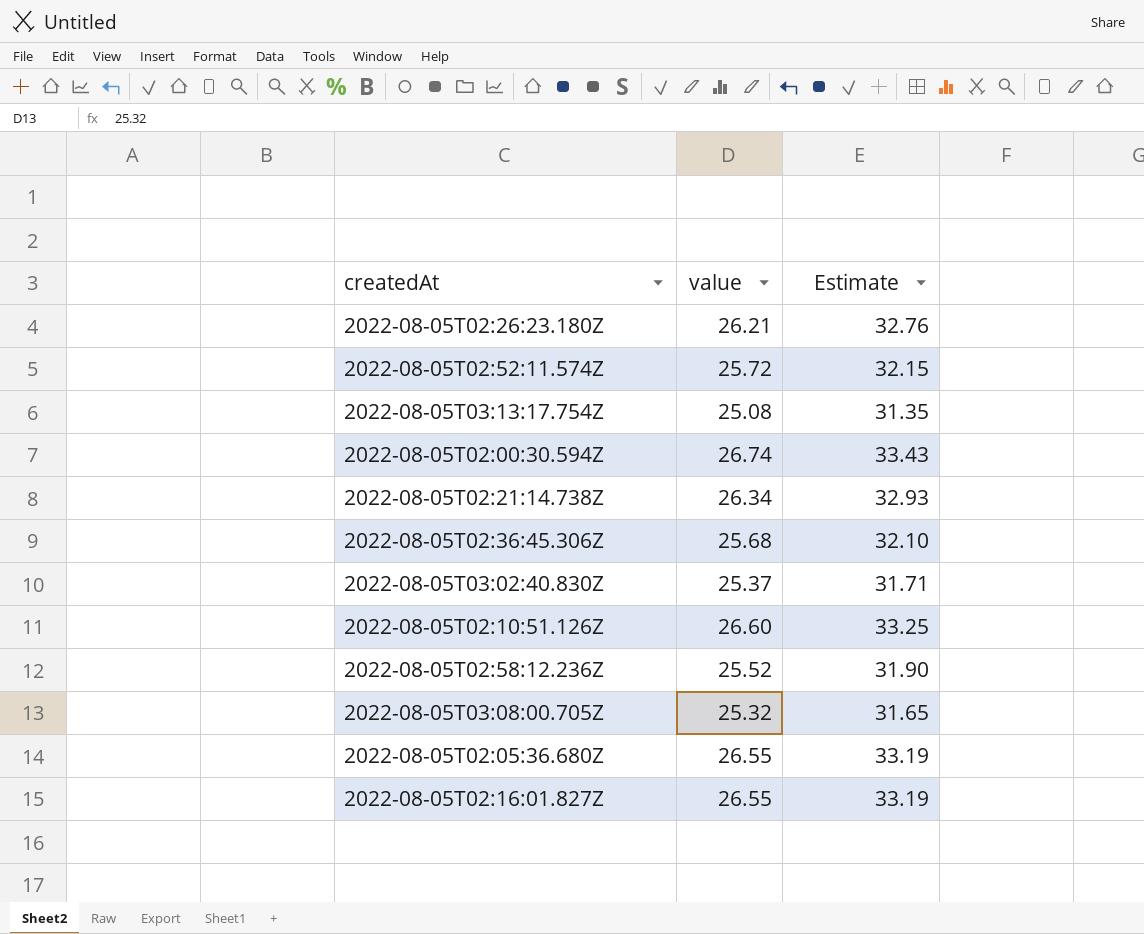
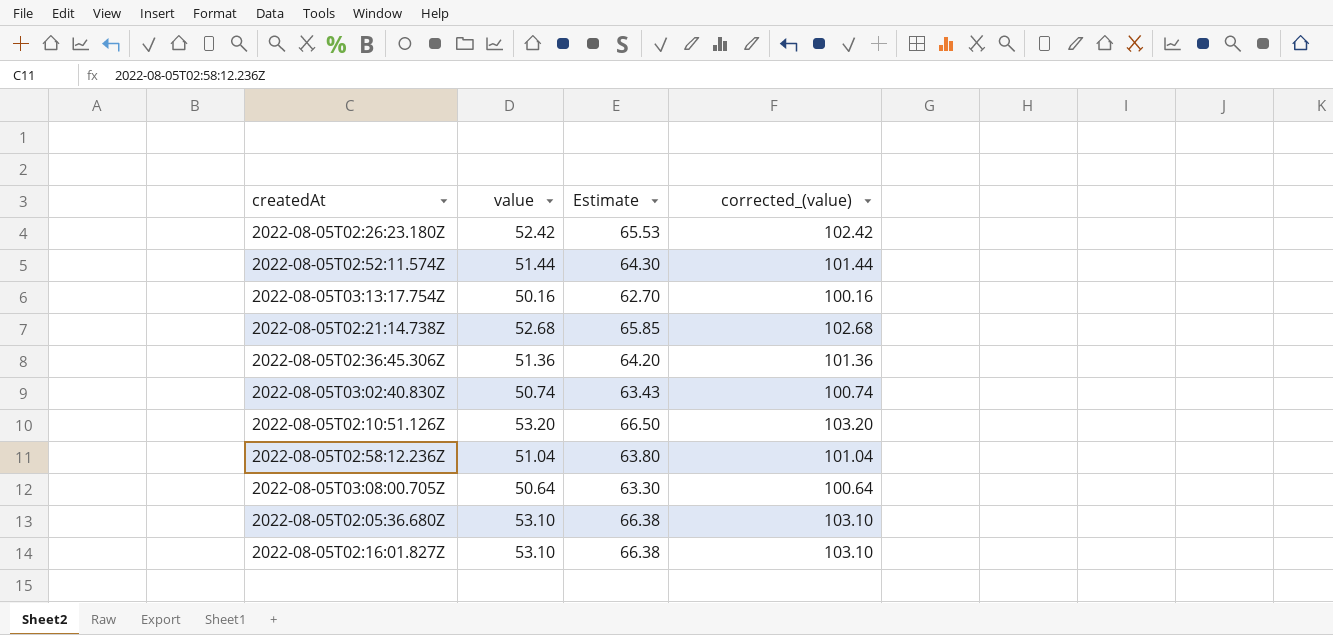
column corrected_(value) | formula: none -> [value] + 50
row 2022-08-05T02:00:30.594Z: 26.74 | 33.43 -> none
2022-08-05T02:26:23.180Z | value: 26.21 -> 52.42
2022-08-05T02:26:23.180Z | Estimate: 32.76 -> 65.53
2022-08-05T02:52:11.574Z | value: 25.72 -> 51.44
2022-08-05T02:52:11.574Z | Estimate: 32.15 -> 64.30
2022-08-05T03:13:17.754Z | value: 25.08 -> 50.16
2022-08-05T03:13:17.754Z | Estimate: 31.35 -> 62.70
2022-08-05T02:21:14.738Z | value: 26.34 -> 52.68
2022-08-05T02:21:14.738Z | Estimate: 32.93 -> 65.85
2022-08-05T02:36:45.306Z | value: 25.68 -> 51.36
2022-08-05T02:36:45.306Z | Estimate: 32.10 -> 64.20
2022-08-05T03:02:40.830Z | value: 25.37 -> 50.74
2022-08-05T03:02:40.830Z | Estimate: 31.71 -> 63.43
2022-08-05T02:10:51.126Z | value: 26.60 -> 53.20
2022-08-05T02:10:51.126Z | Estimate: 33.25 -> 66.50
2022-08-05T02:58:12.236Z | value: 25.52 -> 51.04
2022-08-05T02:58:12.236Z | Estimate: 31.90 -> 63.80
2022-08-05T03:08:00.705Z | value: 25.32 -> 50.64
2022-08-05T03:08:00.705Z | Estimate: 31.65 -> 63.30
2022-08-05T02:05:36.680Z | value: 26.55 -> 53.10
2022-08-05T02:05:36.680Z | Estimate: 33.19 -> 66.38
2022-08-05T02:16:01.827Z | value: 26.55 -> 53.10
2022-08-05T02:16:01.827Z | Estimate: 33.19 -> 66.38

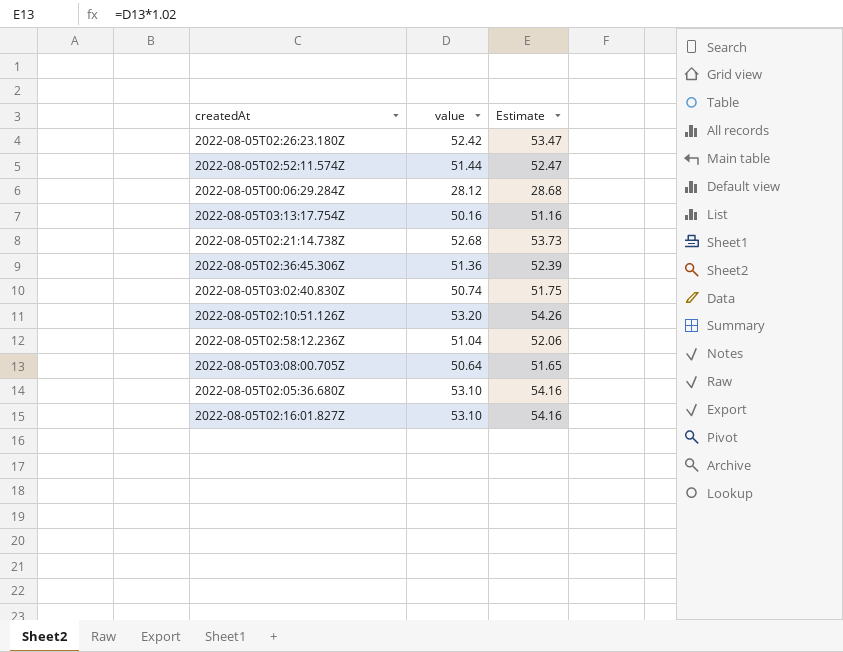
column corrected_(value) | formula: [value] + 50 -> none
column Estimate | formula: [value] * 1.25 -> [value] * 1.02
row 2022-08-05T00:06:29.284Z: none -> 28.12 | 28.68

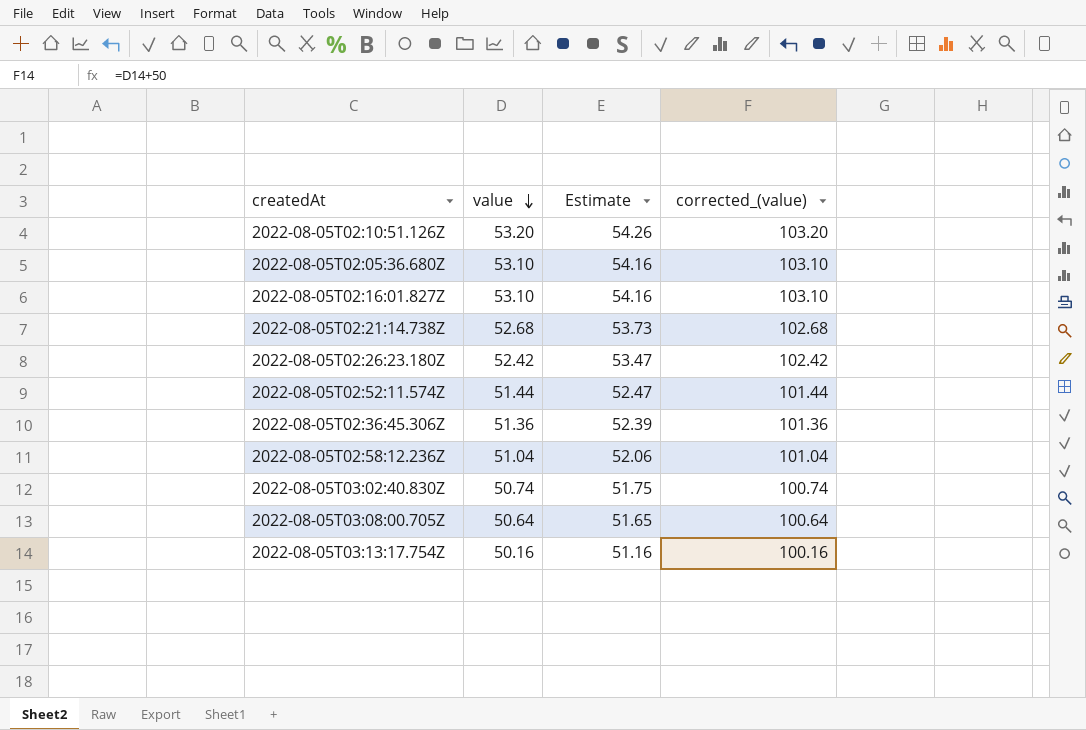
row order: none -> value descending
column corrected_(value) | formula: none -> [value] + 50
row 2022-08-05T00:06:29.284Z: 28.12 | 28.68 -> none

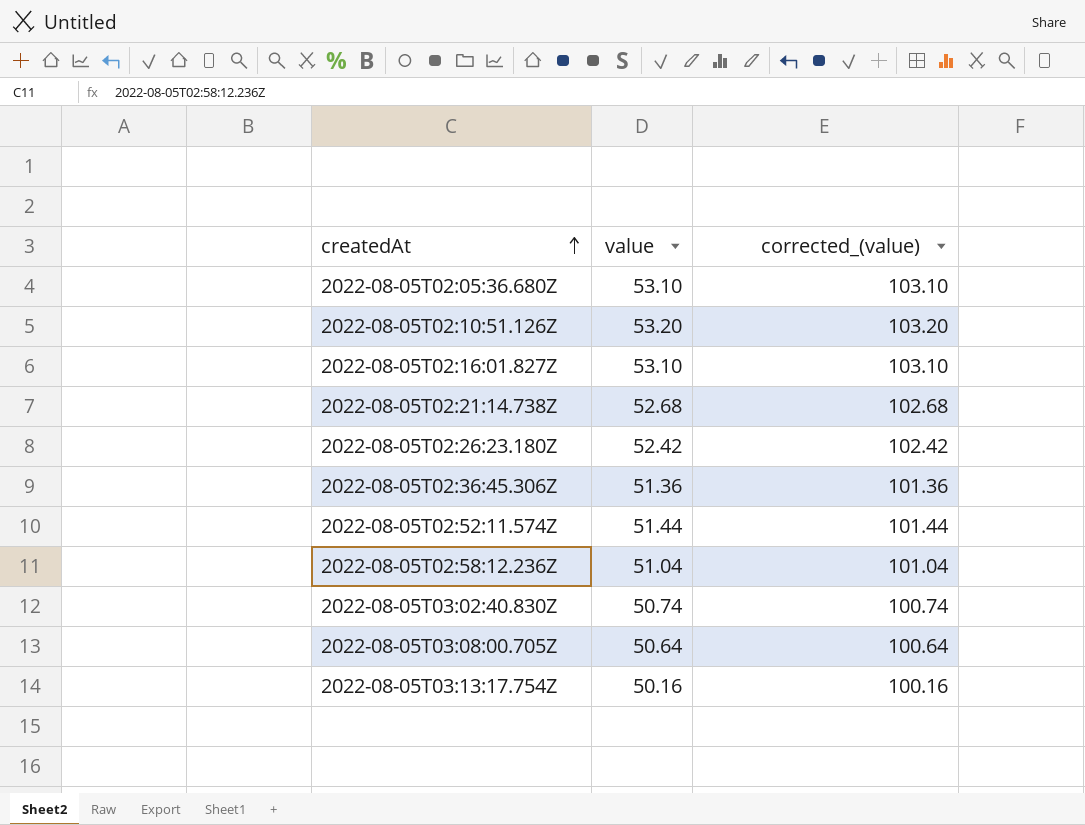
row order: value descending -> createdAt ascending
column Estimate | formula: [value] * 1.02 -> none

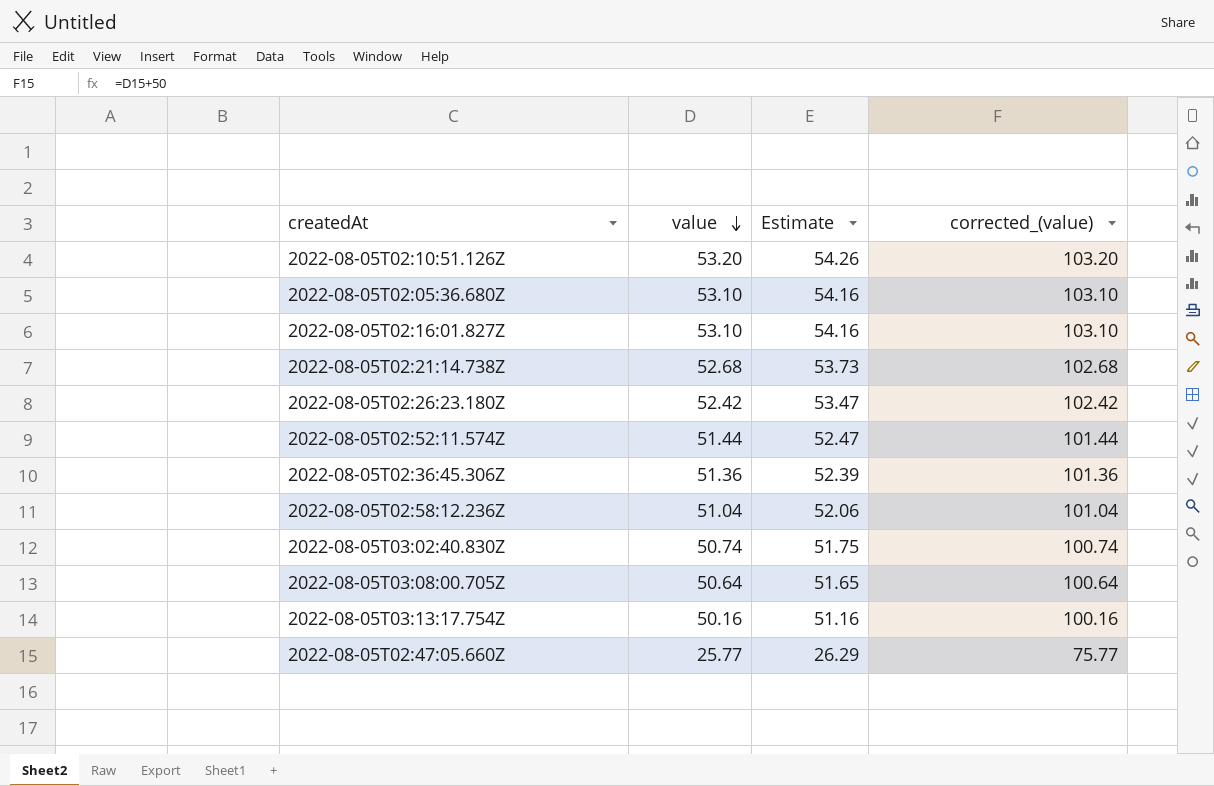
row order: createdAt ascending -> value descending
column Estimate | formula: none -> [value] * 1.02
row 2022-08-05T02:47:05.660Z: none -> 25.77 | 26.29 | 75.77

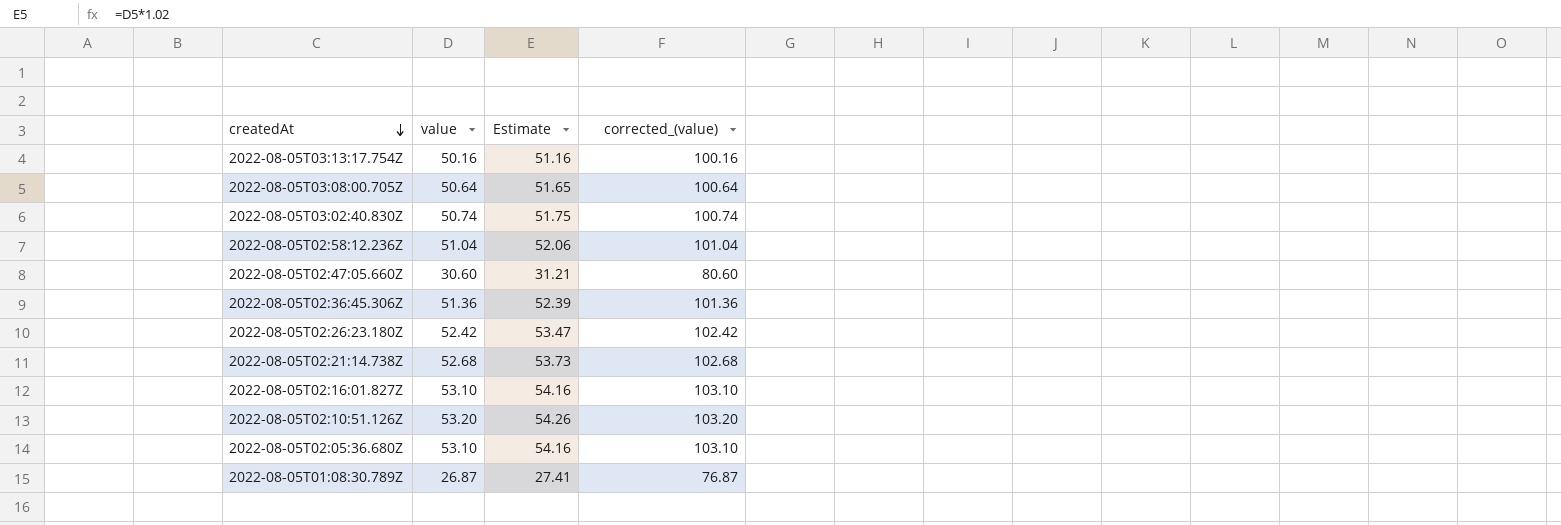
row order: value descending -> createdAt descending
row 2022-08-05T02:52:11.574Z: 51.44 | 52.47 | 101.44 -> none
2022-08-05T02:47:05.660Z | value: 25.77 -> 30.60
2022-08-05T02:47:05.660Z | Estimate: 26.29 -> 31.21
2022-08-05T02:47:05.660Z | corrected_(value): 75.77 -> 80.60
row 2022-08-05T01:08:30.789Z: none -> 26.87 | 27.41 | 76.87

